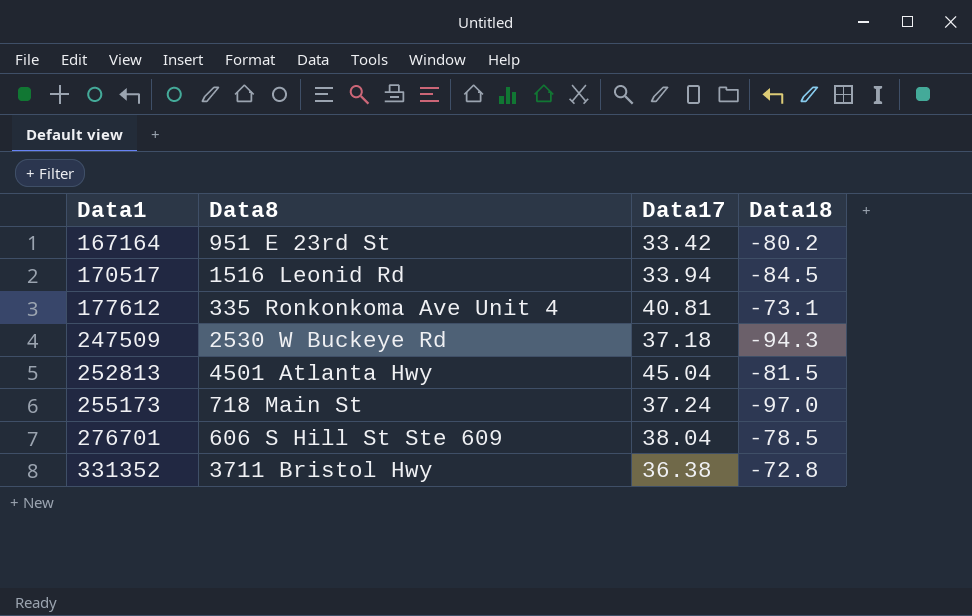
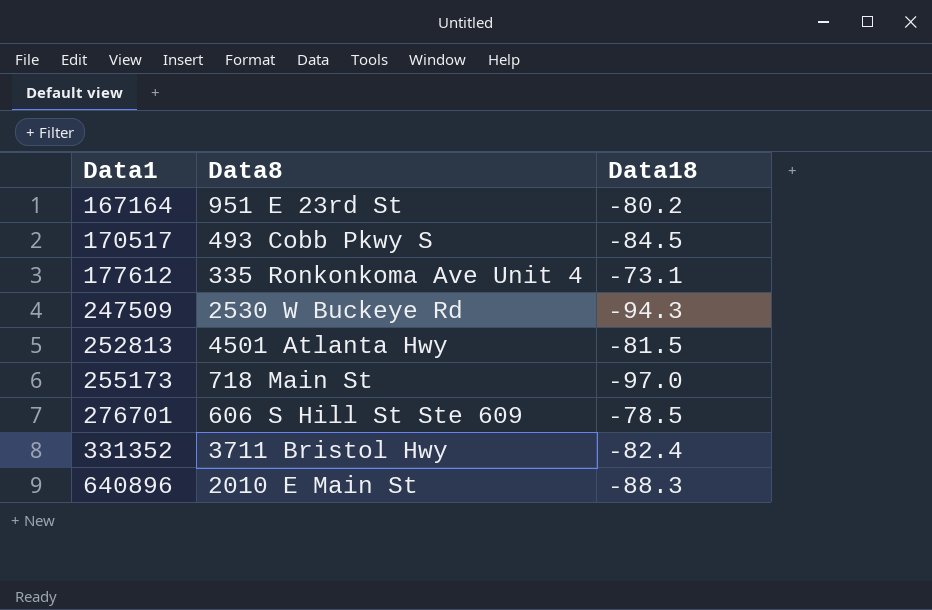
column Data17 | position: 3 -> none
170517 | Data8: 1516 Leonid Rd -> 493 Cobb Pkwy S
331352 | Data18: -72.8 -> -82.4
row 640896: none -> 2010 E Main St | -88.3

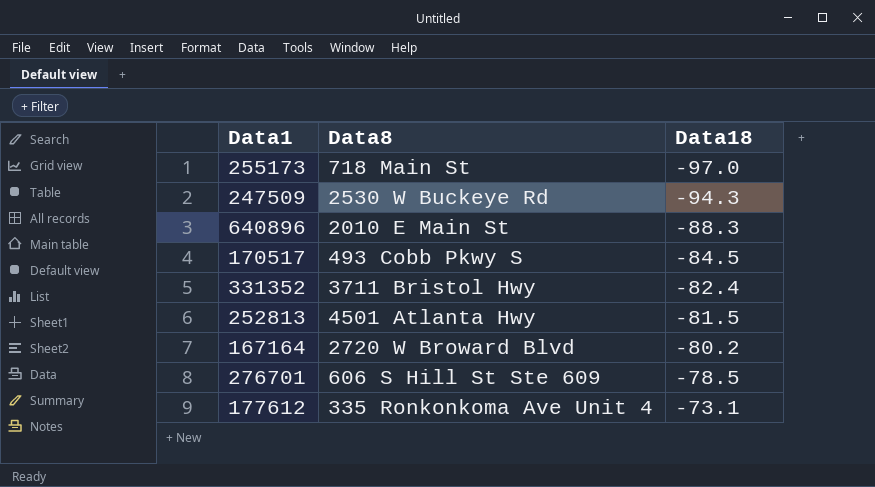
row order: Data1 ascending -> Data18 ascending
167164 | Data8: 951 E 23rd St -> 2720 W Broward Blvd

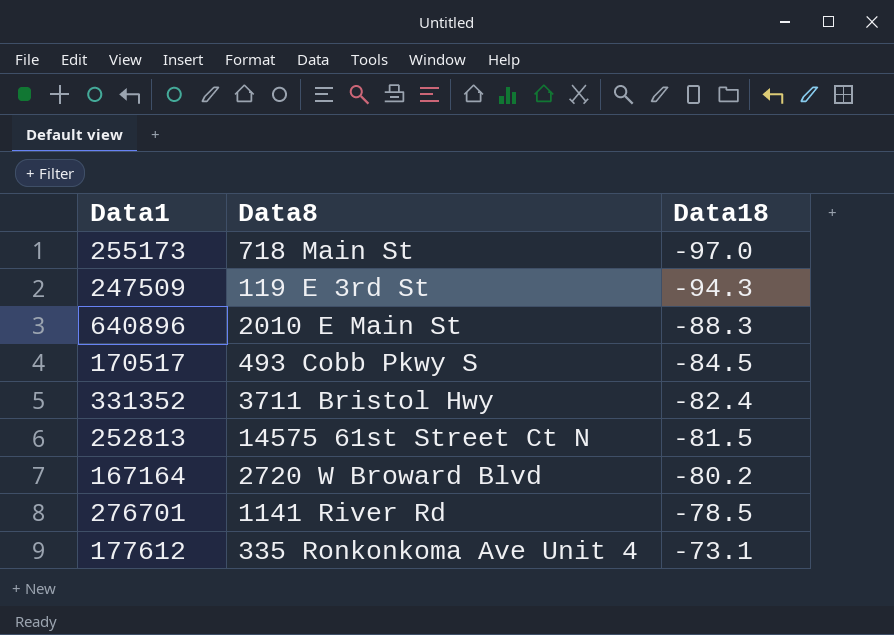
247509 | Data8: 2530 W Buckeye Rd -> 119 E 3rd St
252813 | Data8: 4501 Atlanta Hwy -> 14575 61st Street Ct N
276701 | Data8: 606 S Hill St Ste 609 -> 1141 River Rd

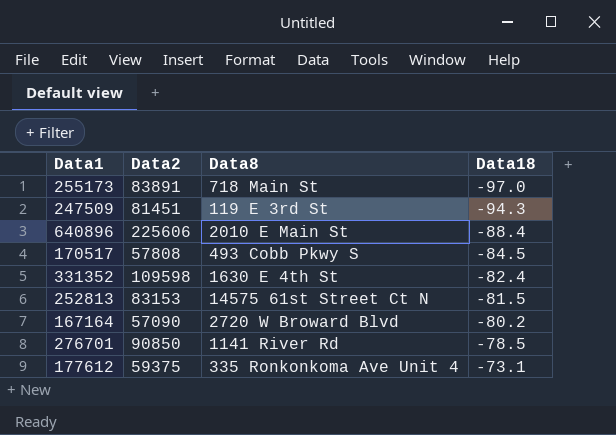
column Data2 | position: none -> 2
640896 | Data18: -88.3 -> -88.4
331352 | Data8: 3711 Bristol Hwy -> 1630 E 4th St

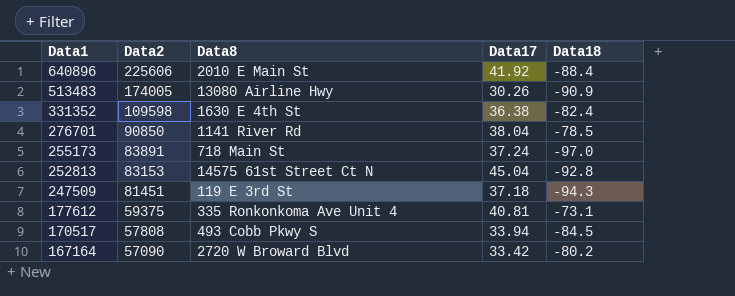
row order: Data18 ascending -> Data1 descending
column Data17 | position: none -> 4
row 513483: none -> 174005 | 13080 Airline Hwy | 30.26 | -90.9
252813 | Data18: -81.5 -> -92.8

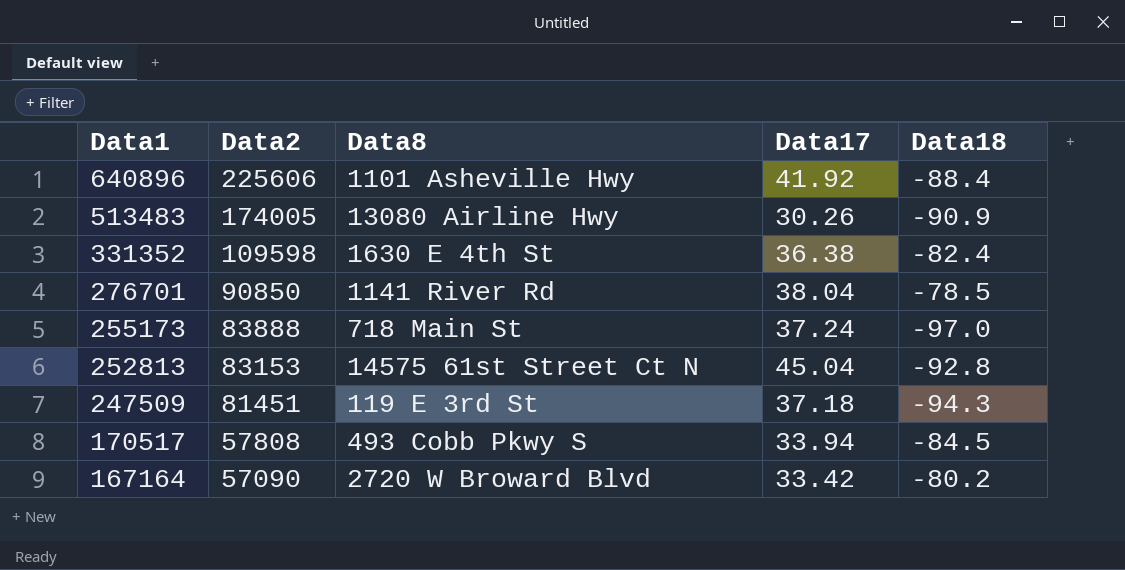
row 177612: 59375 | 335 Ronkonkoma Ave Unit 4 | 40.81 | -73.1 -> none
640896 | Data8: 2010 E Main St -> 1101 Asheville Hwy
255173 | Data2: 83891 -> 83888

